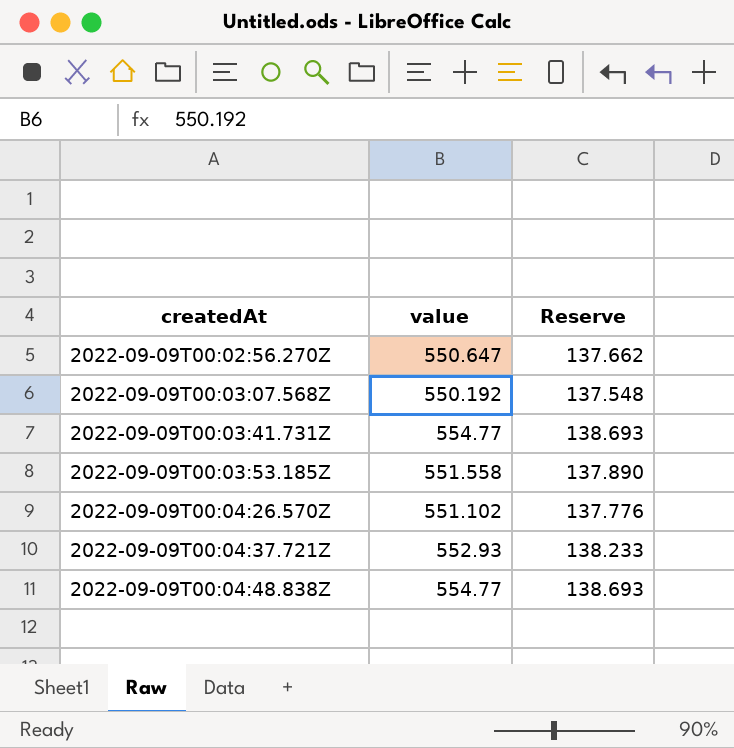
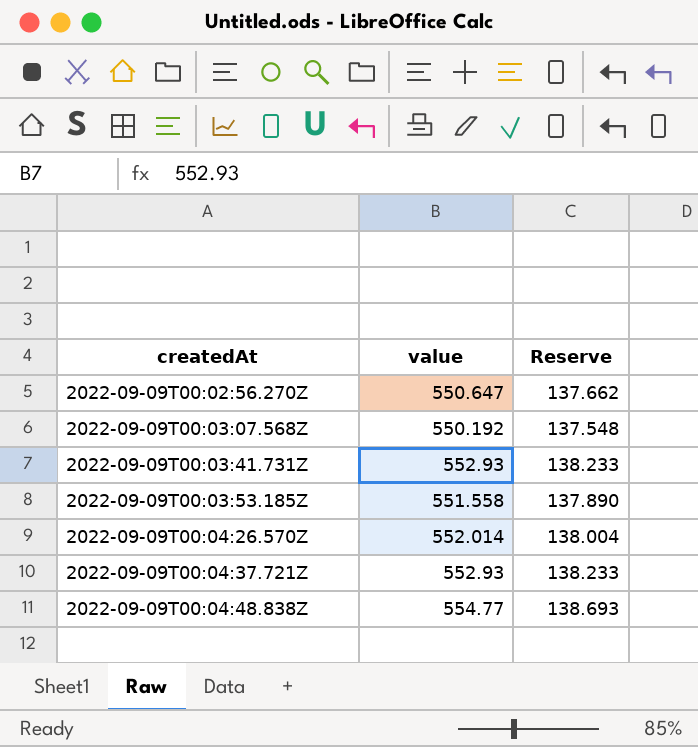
2022-09-09T00:03:41.731Z | value: 554.77 -> 552.93
2022-09-09T00:03:41.731Z | Reserve: 138.693 -> 138.233
2022-09-09T00:04:26.570Z | value: 551.102 -> 552.014
2022-09-09T00:04:26.570Z | Reserve: 137.776 -> 138.004

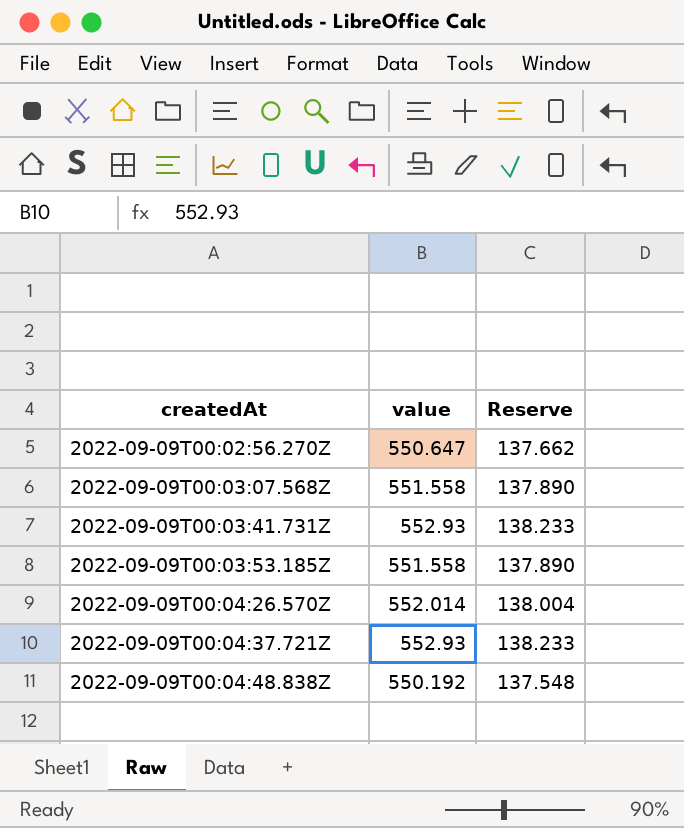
2022-09-09T00:03:07.568Z | value: 550.192 -> 551.558
2022-09-09T00:03:07.568Z | Reserve: 137.548 -> 137.890
2022-09-09T00:04:48.838Z | value: 554.77 -> 550.192
2022-09-09T00:04:48.838Z | Reserve: 138.693 -> 137.548

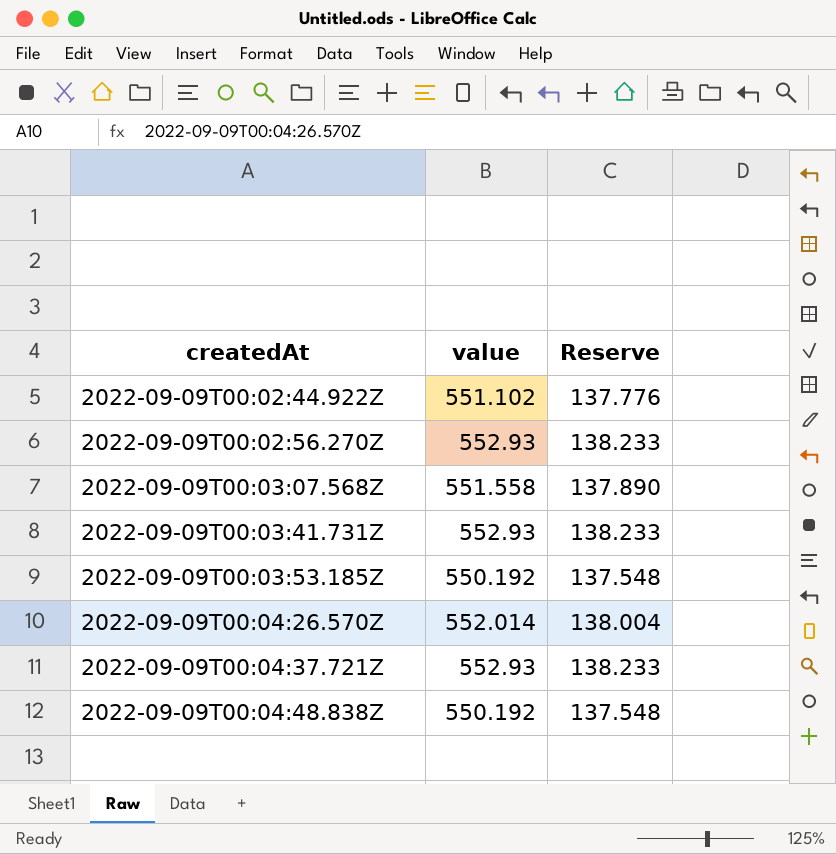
row 2022-09-09T00:02:44.922Z: none -> 551.102 | 137.776
2022-09-09T00:02:56.270Z | value: 550.647 -> 552.93
2022-09-09T00:02:56.270Z | Reserve: 137.662 -> 138.233
2022-09-09T00:03:53.185Z | value: 551.558 -> 550.192
2022-09-09T00:03:53.185Z | Reserve: 137.890 -> 137.548

